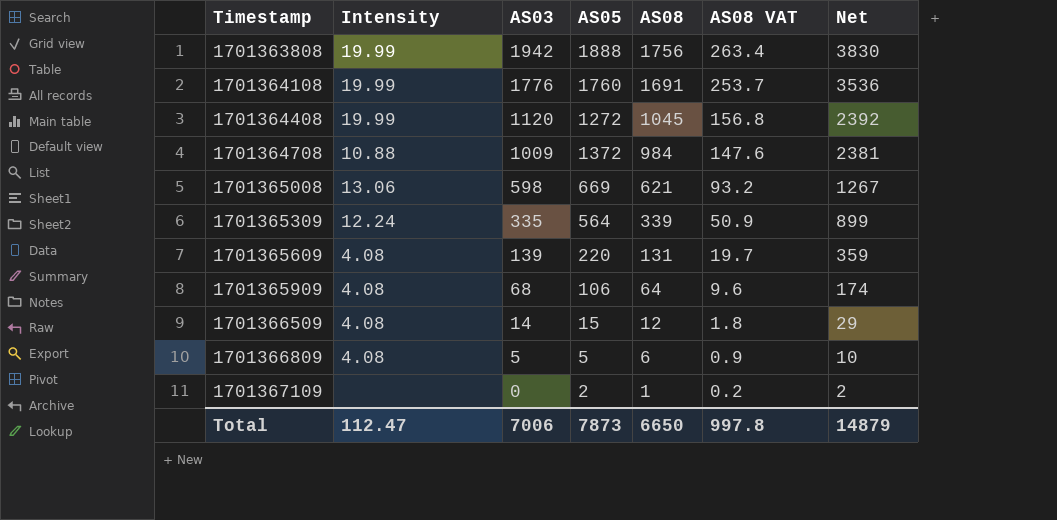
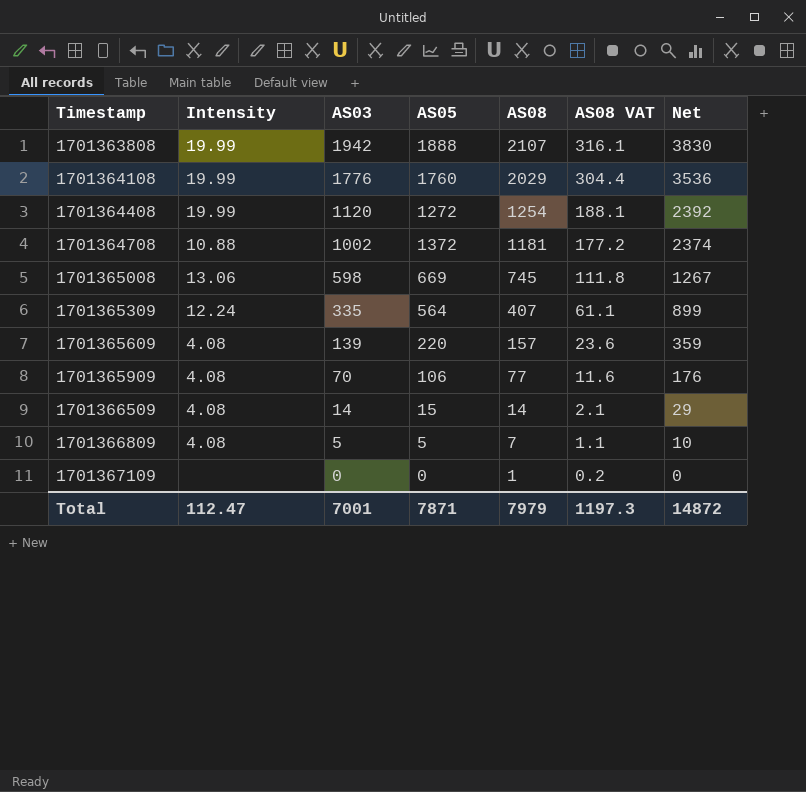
1701363808 | AS08: 1756 -> 2107
1701363808 | AS08 VAT: 263.4 -> 316.1
1701364108 | AS08: 1691 -> 2029
1701364108 | AS08 VAT: 253.7 -> 304.4
1701364408 | AS08: 1045 -> 1254
1701364408 | AS08 VAT: 156.8 -> 188.1
1701364708 | AS03: 1009 -> 1002
1701364708 | AS08: 984 -> 1181
1701364708 | AS08 VAT: 147.6 -> 177.2
1701364708 | Net: 2381 -> 2374
1701365008 | AS08: 621 -> 745
1701365008 | AS08 VAT: 93.2 -> 111.8
1701365309 | AS08: 339 -> 407
1701365309 | AS08 VAT: 50.9 -> 61.1
1701365609 | AS08: 131 -> 157
1701365609 | AS08 VAT: 19.7 -> 23.6
1701365909 | AS03: 68 -> 70
1701365909 | AS08: 64 -> 77
1701365909 | AS08 VAT: 9.6 -> 11.6
1701365909 | Net: 174 -> 176
1701366509 | AS08: 12 -> 14
1701366509 | AS08 VAT: 1.8 -> 2.1
1701366809 | AS08: 6 -> 7
1701366809 | AS08 VAT: 0.9 -> 1.1
1701367109 | AS05: 2 -> 0
1701367109 | Net: 2 -> 0
Total | AS03: 7006 -> 7001
Total | AS05: 7873 -> 7871
Total | AS08: 6650 -> 7979
Total | AS08 VAT: 997.8 -> 1197.3
Total | Net: 14879 -> 14872

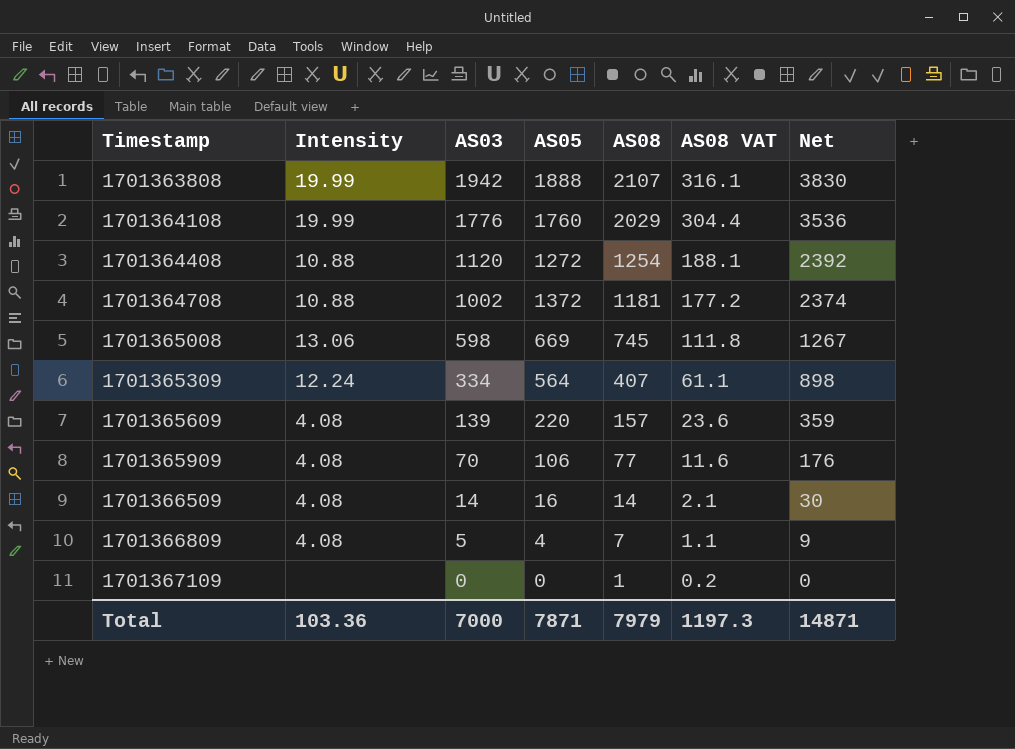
1701364408 | Intensity: 19.99 -> 10.88
1701365309 | AS03: 335 -> 334
1701365309 | Net: 899 -> 898
1701366509 | AS05: 15 -> 16
1701366509 | Net: 29 -> 30
1701366809 | AS05: 5 -> 4
1701366809 | Net: 10 -> 9
Total | Intensity: 112.47 -> 103.36
Total | AS03: 7001 -> 7000
Total | Net: 14872 -> 14871

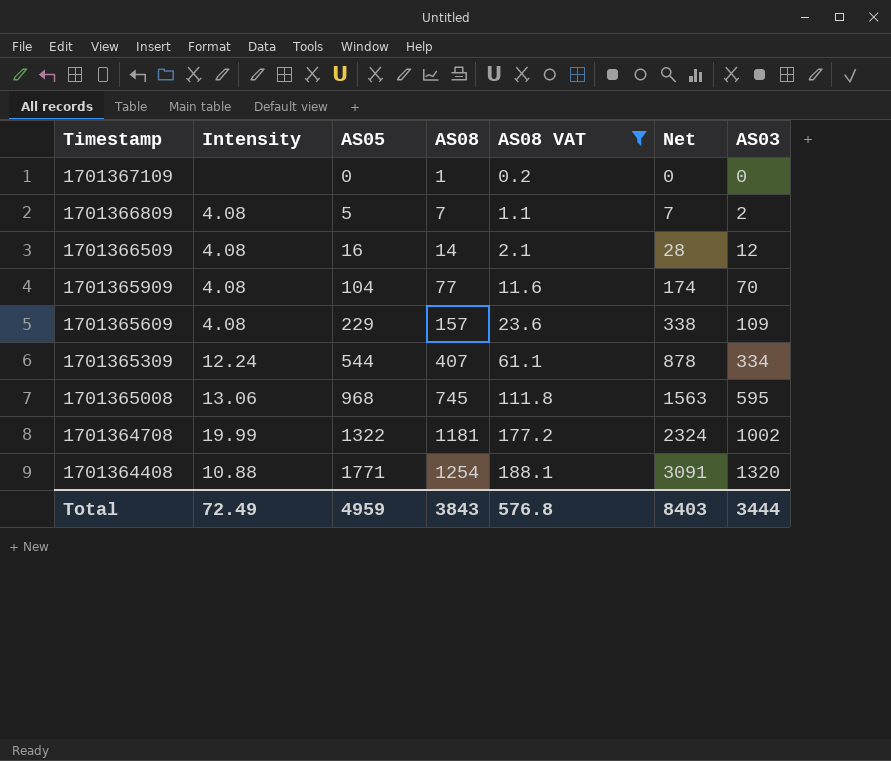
filter: none -> AS08 VAT <= 188.1
row order: Timestamp ascending -> Timestamp descending
column AS03 | position: 3 -> 7
1701366809 | AS05: 4 -> 5
1701366809 | Net: 9 -> 7
1701366809 | AS03: 5 -> 2
1701366509 | Net: 30 -> 28
1701366509 | AS03: 14 -> 12
1701365909 | AS05: 106 -> 104
1701365909 | Net: 176 -> 174
1701365609 | AS05: 220 -> 229
1701365609 | Net: 359 -> 338
1701365609 | AS03: 139 -> 109
1701365309 | AS05: 564 -> 544
1701365309 | Net: 898 -> 878
1701365008 | AS05: 669 -> 968
1701365008 | Net: 1267 -> 1563
1701365008 | AS03: 598 -> 595
1701364708 | Intensity: 10.88 -> 19.99
1701364708 | AS05: 1372 -> 1322
1701364708 | Net: 2374 -> 2324
1701364408 | AS05: 1272 -> 1771
1701364408 | Net: 2392 -> 3091
1701364408 | AS03: 1120 -> 1320
Total | Intensity: 103.36 -> 72.49
Total | AS05: 7871 -> 4959
Total | AS08: 7979 -> 3843
Total | AS08 VAT: 1197.3 -> 576.8
Total | Net: 14871 -> 8403
Total | AS03: 7000 -> 3444

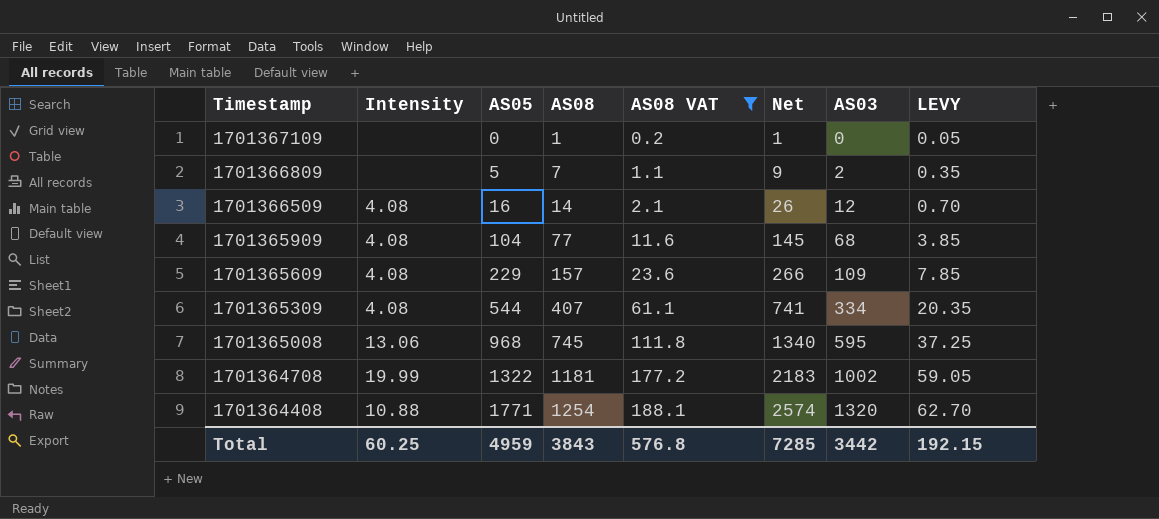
column Net | formula: [AS05] + [AS03] -> [AS08] + [AS03]
column LEVY | formula: none -> [AS08] * 0.05
1701366809 | Intensity: 4.08 -> none
1701365909 | AS03: 70 -> 68
1701365309 | Intensity: 12.24 -> 4.08
Total | Intensity: 72.49 -> 60.25
Total | Net: 8403 -> 7285
Total | AS03: 3444 -> 3442

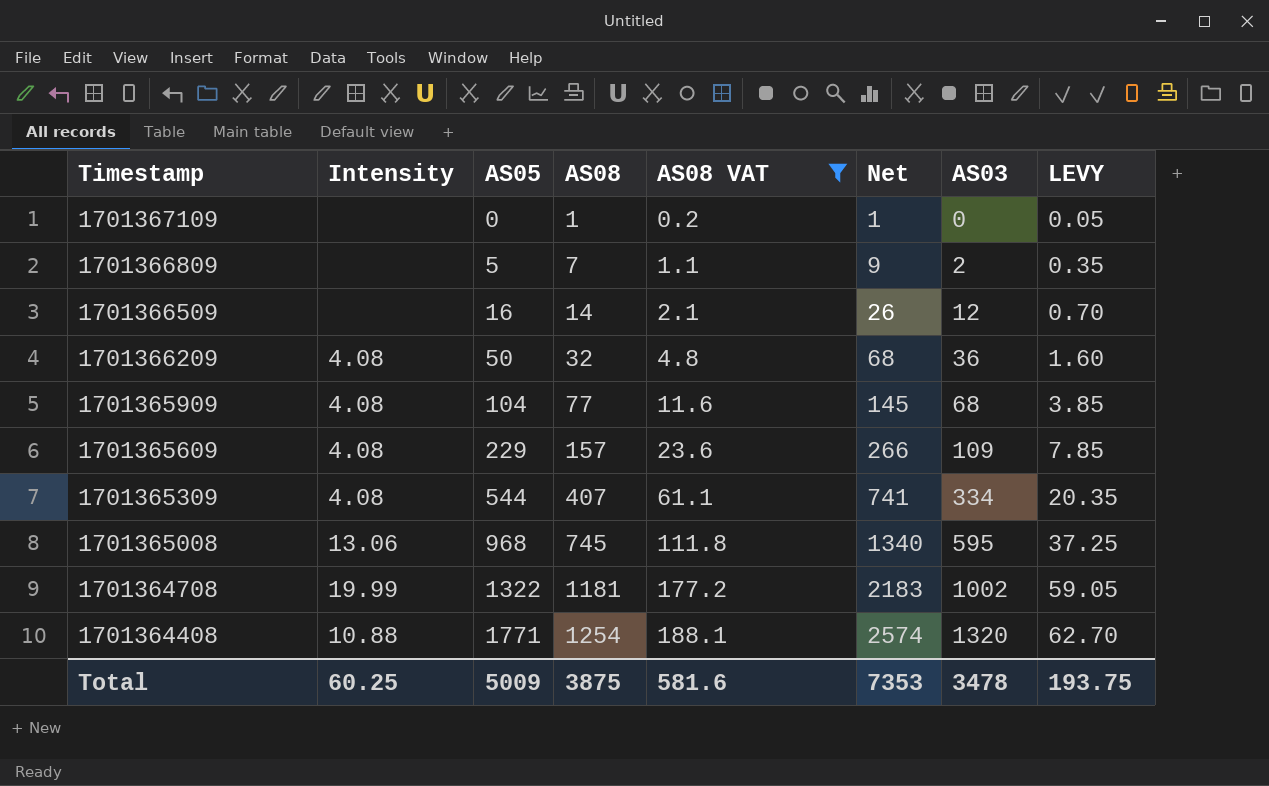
1701366509 | Intensity: 4.08 -> none
row 1701366209: none -> 4.08 | 50 | 32 | 4.8 | 68 | 36 | 1.60
Total | AS05: 4959 -> 5009
Total | AS08: 3843 -> 3875
Total | AS08 VAT: 576.8 -> 581.6
Total | Net: 7285 -> 7353
Total | AS03: 3442 -> 3478
Total | LEVY: 192.15 -> 193.75

